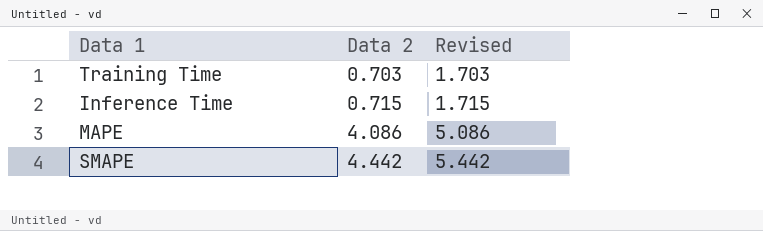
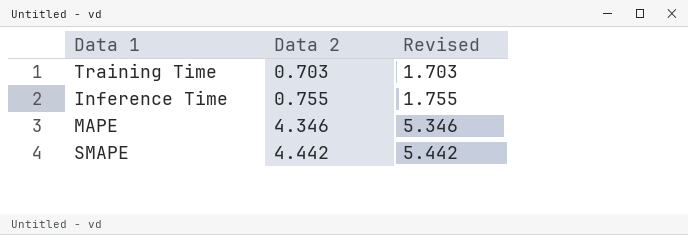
Inference Time | Data 2: 0.715 -> 0.755
Inference Time | Revised: 1.715 -> 1.755
MAPE | Data 2: 4.086 -> 4.346
MAPE | Revised: 5.086 -> 5.346

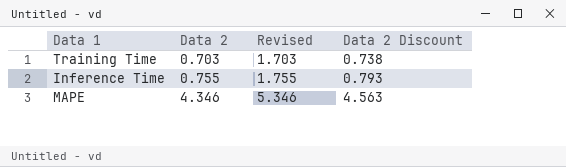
column Data 2 Discount | formula: none -> [Data 2] * 1.05
row SMAPE: 4.442 | 5.442 -> none

